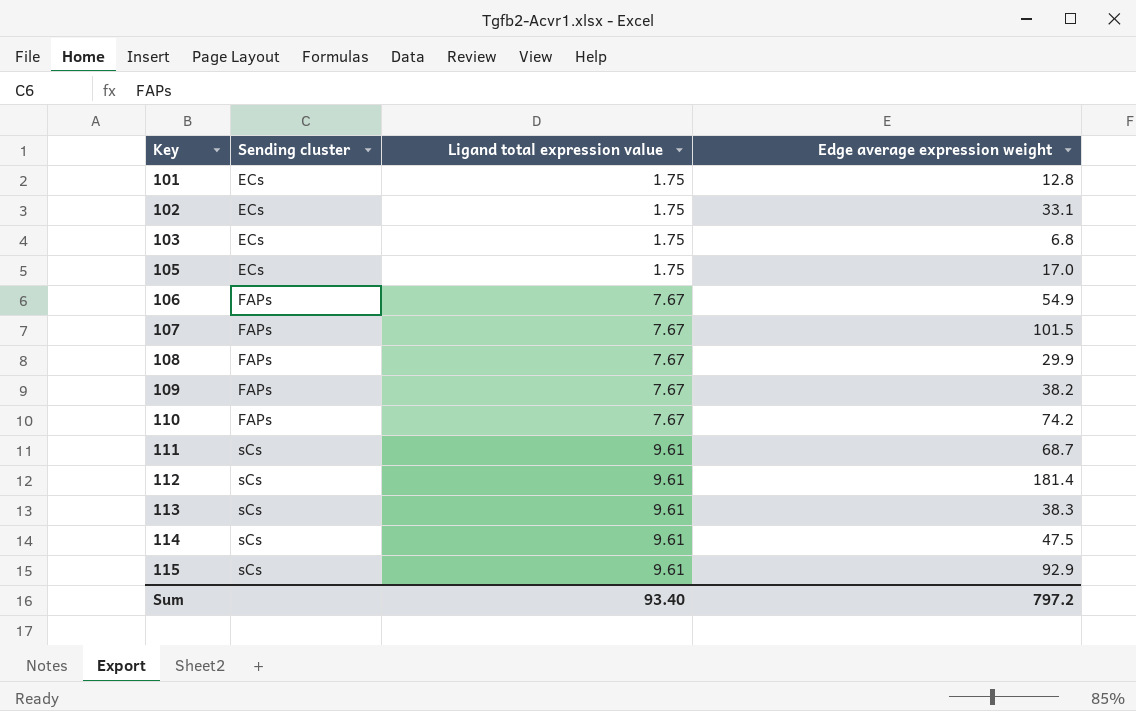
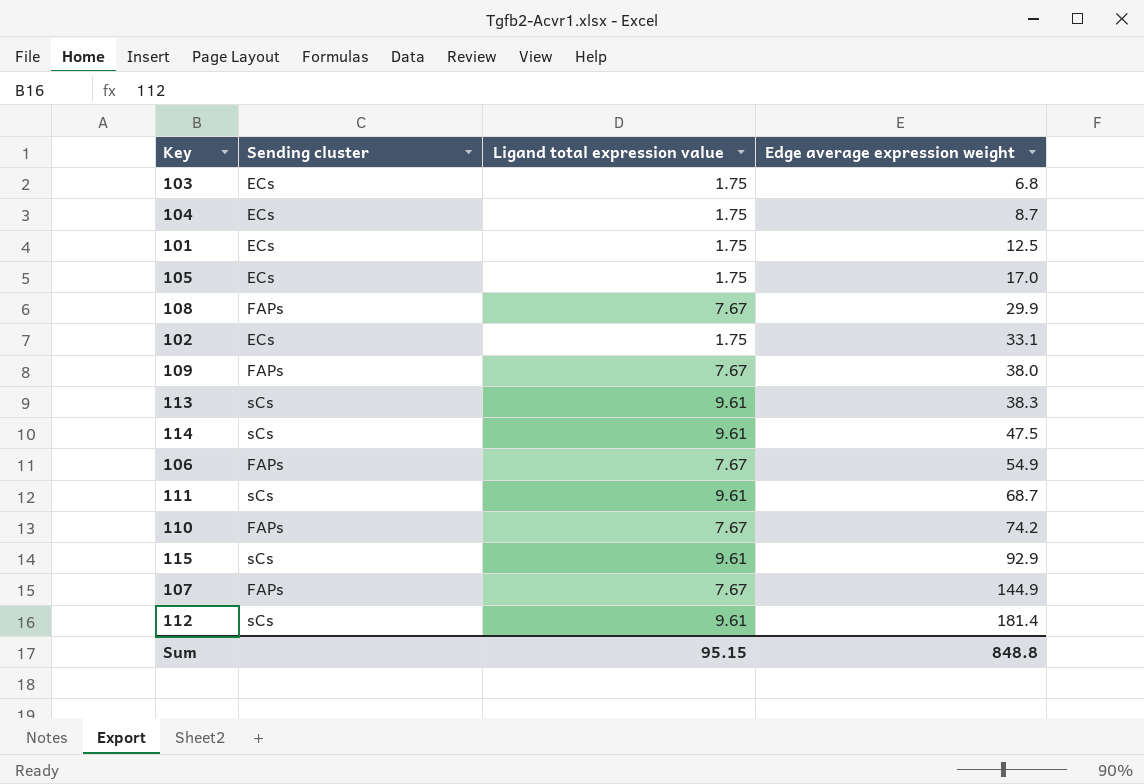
row order: Key ascending -> Edge average expression weight ascending
row 104: none -> ECs | 1.75 | 8.7
101 | Edge average expression weight: 12.8 -> 12.5
109 | Edge average expression weight: 38.2 -> 38.0
107 | Edge average expression weight: 101.5 -> 144.9
Sum | Ligand total expression value: 93.40 -> 95.15
Sum | Edge average expression weight: 797.2 -> 848.8

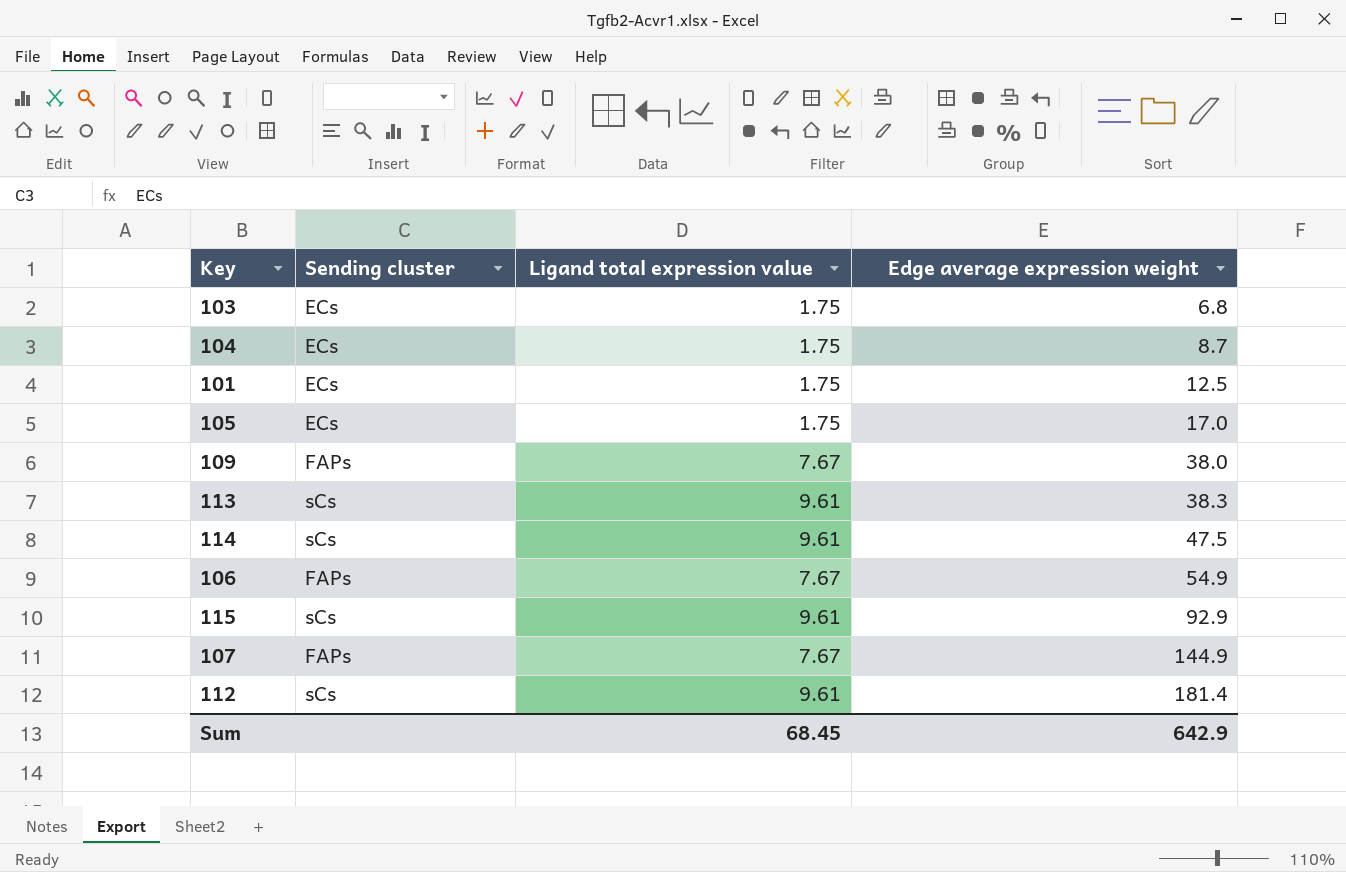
row 108: FAPs | 7.67 | 29.9 -> none
row 102: ECs | 1.75 | 33.1 -> none
row 111: sCs | 9.61 | 68.7 -> none
row 110: FAPs | 7.67 | 74.2 -> none
Sum | Ligand total expression value: 95.15 -> 68.45
Sum | Edge average expression weight: 848.8 -> 642.9

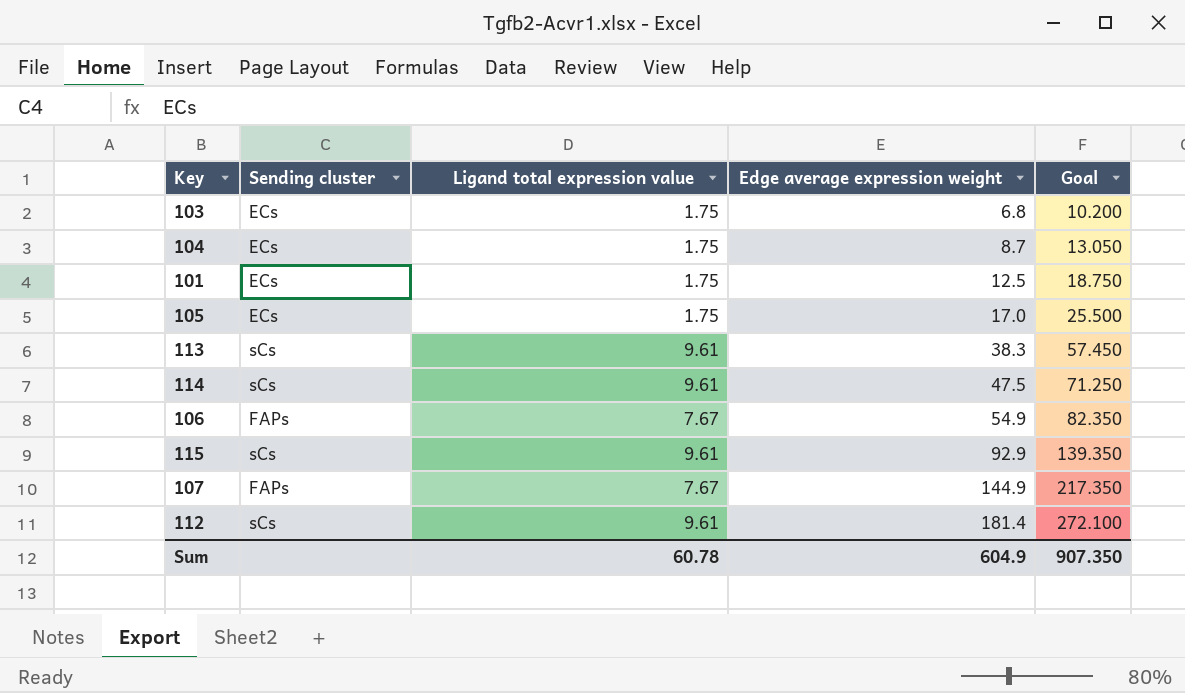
column Goal | formula: none -> [Edge average expression weight] * 1.5
row 109: FAPs | 7.67 | 38.0 -> none
Sum | Ligand total expression value: 68.45 -> 60.78
Sum | Edge average expression weight: 642.9 -> 604.9

